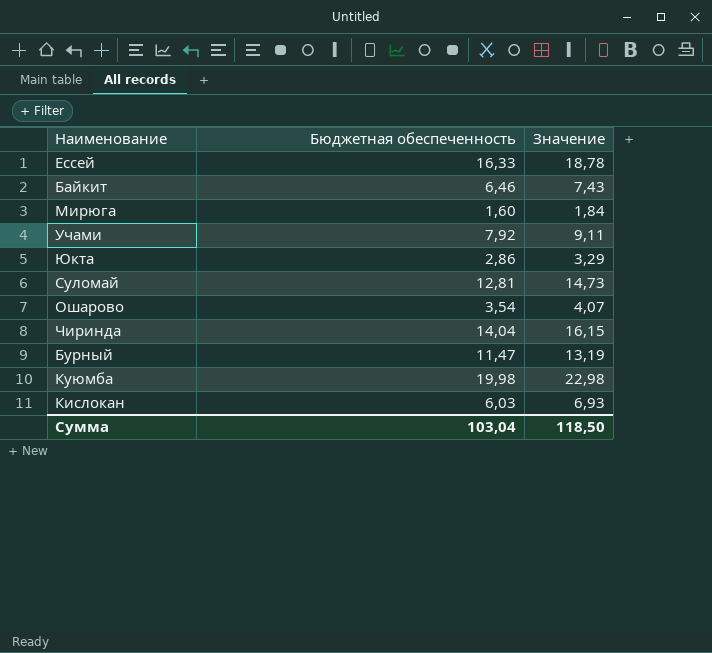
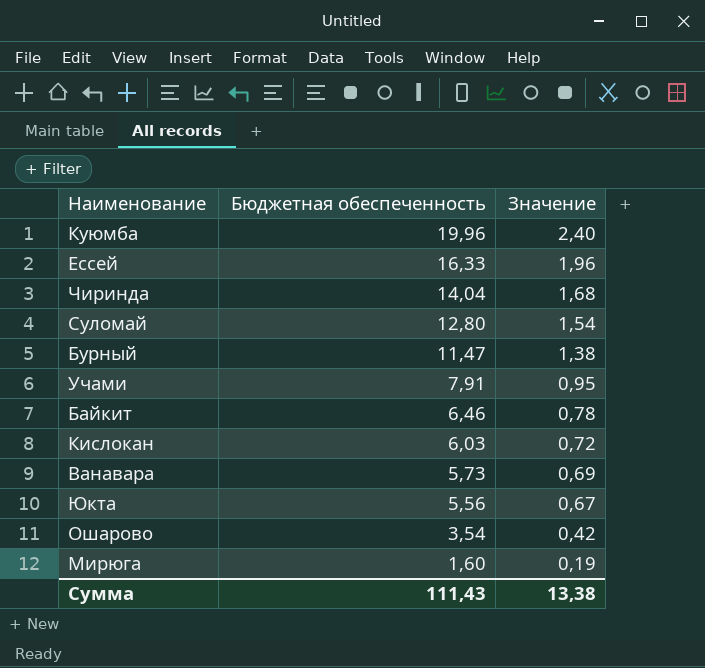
row order: none -> Бюджетная обеспеченность descending
column Значение | formula: [Бюджетная обеспеченность] * 1,15 -> [Бюджетная обеспеченность] * 0,12
Куюмба | Бюджетная обеспеченность: 19,98 -> 19,96
Суломай | Бюджетная обеспеченность: 12,81 -> 12,80
Учами | Бюджетная обеспеченность: 7,92 -> 7,91
row Ванавара: none -> 5,73 | 0,69
Юкта | Бюджетная обеспеченность: 2,86 -> 5,56
Сумма | Бюджетная обеспеченность: 103,04 -> 111,43
Сумма | Значение: 118,50 -> 13,38

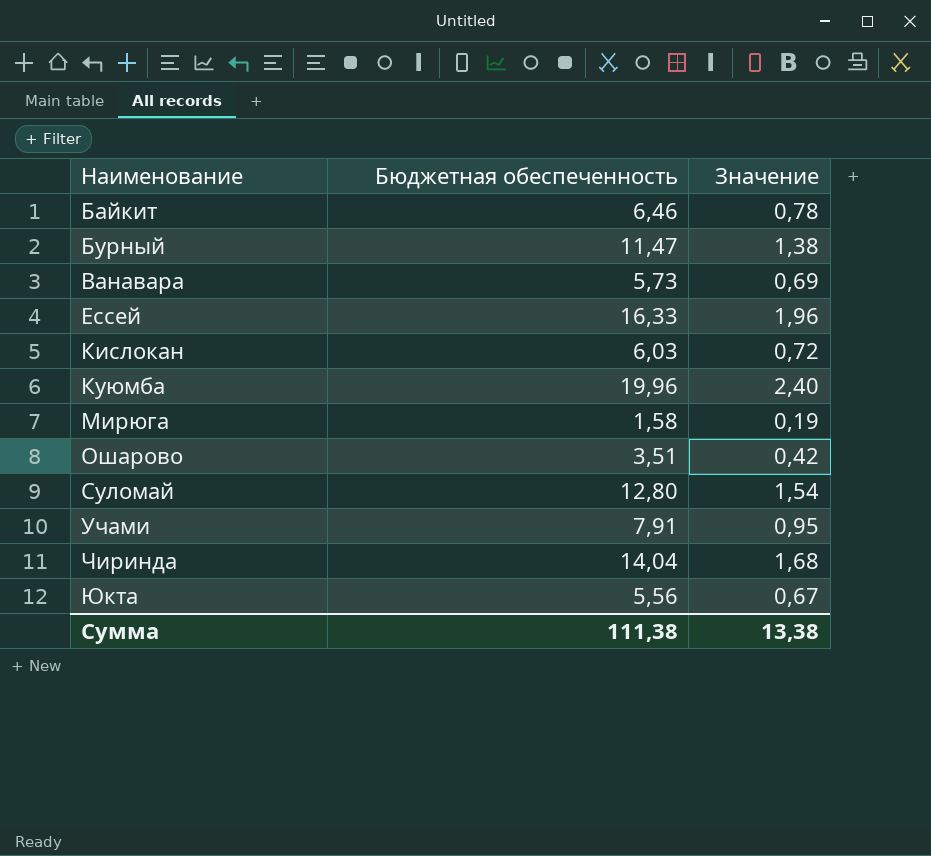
row order: Бюджетная обеспеченность descending -> Наименование ascending
Мирюга | Бюджетная обеспеченность: 1,60 -> 1,58
Ошарово | Бюджетная обеспеченность: 3,54 -> 3,51
Сумма | Бюджетная обеспеченность: 111,43 -> 111,38

